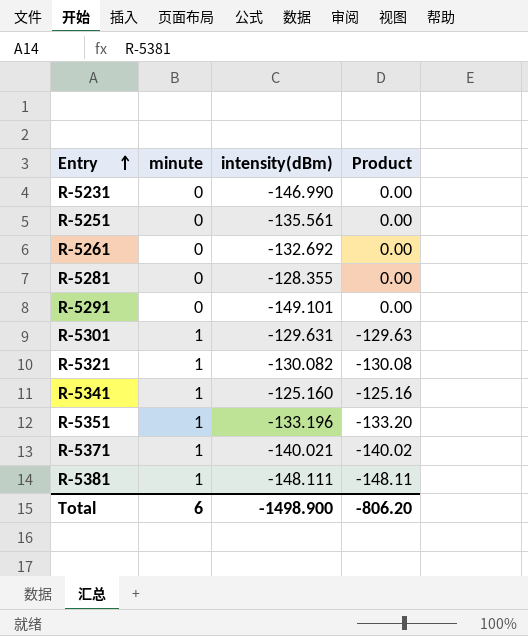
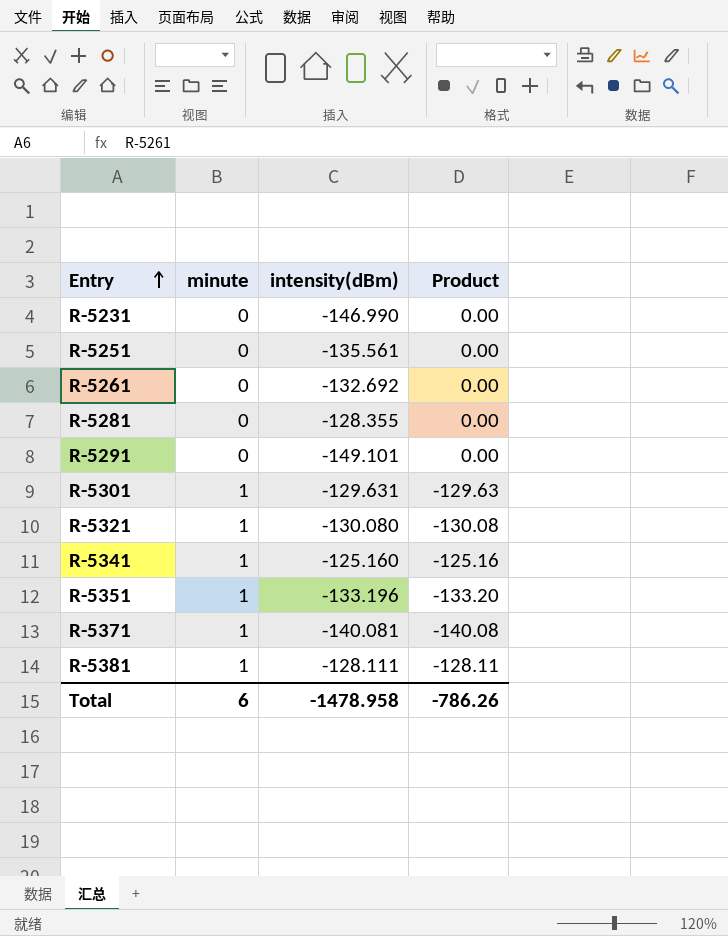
R-5321 | intensity(dBm): -130.082 -> -130.080
R-5371 | intensity(dBm): -140.021 -> -140.081
R-5371 | Product: -140.02 -> -140.08
R-5381 | intensity(dBm): -148.111 -> -128.111
R-5381 | Product: -148.11 -> -128.11
Total | intensity(dBm): -1498.900 -> -1478.958
Total | Product: -806.20 -> -786.26

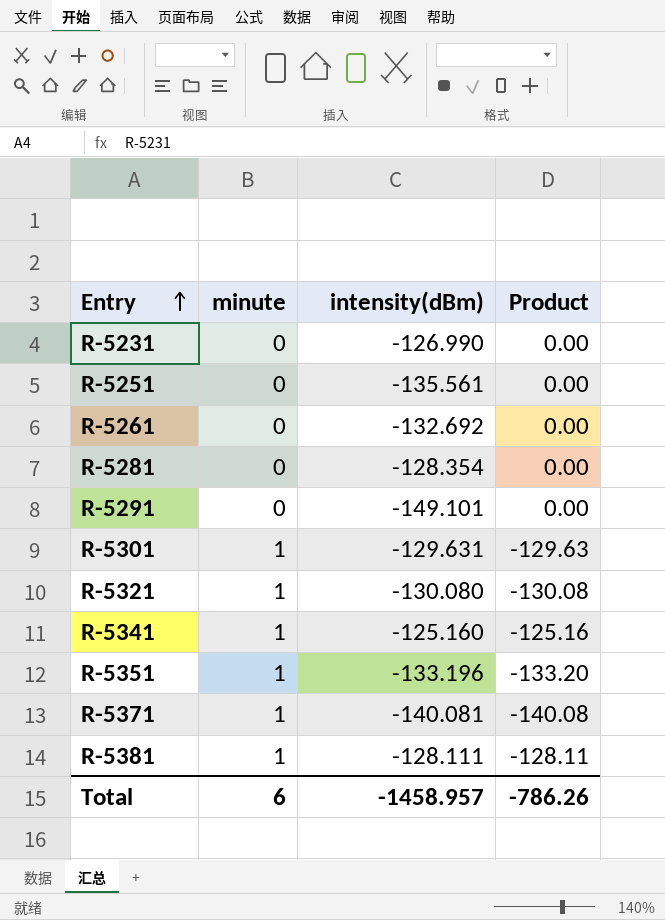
R-5231 | intensity(dBm): -146.990 -> -126.990
R-5281 | intensity(dBm): -128.355 -> -128.354
Total | intensity(dBm): -1478.958 -> -1458.957

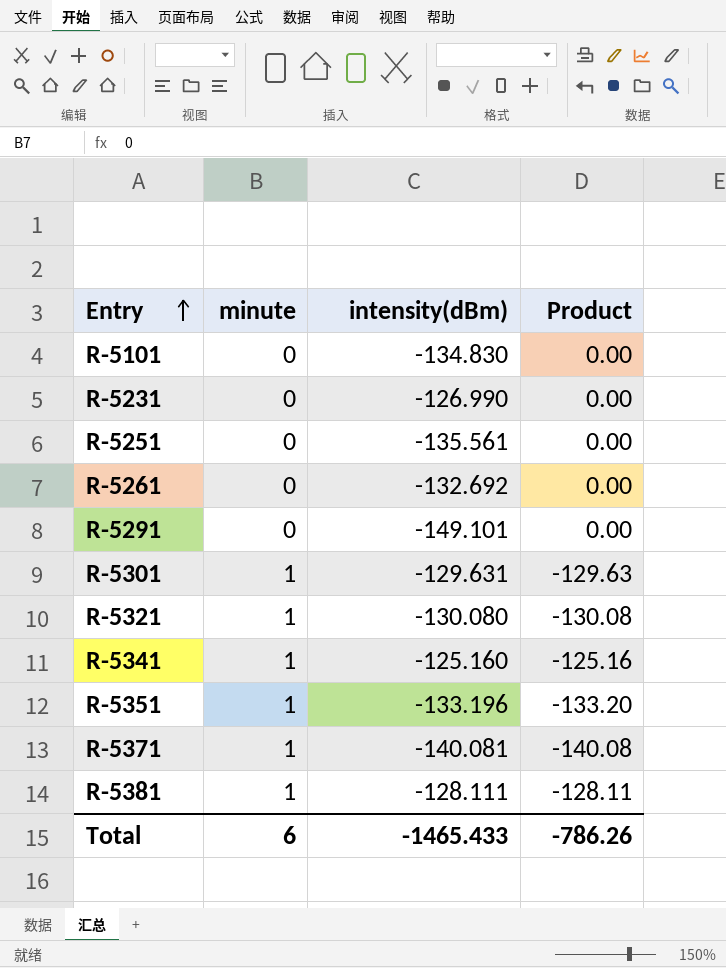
row R-5281: 0 | -128.354 | 0.00 -> none
row R-5101: none -> 0 | -134.830 | 0.00
Total | intensity(dBm): -1458.957 -> -1465.433

